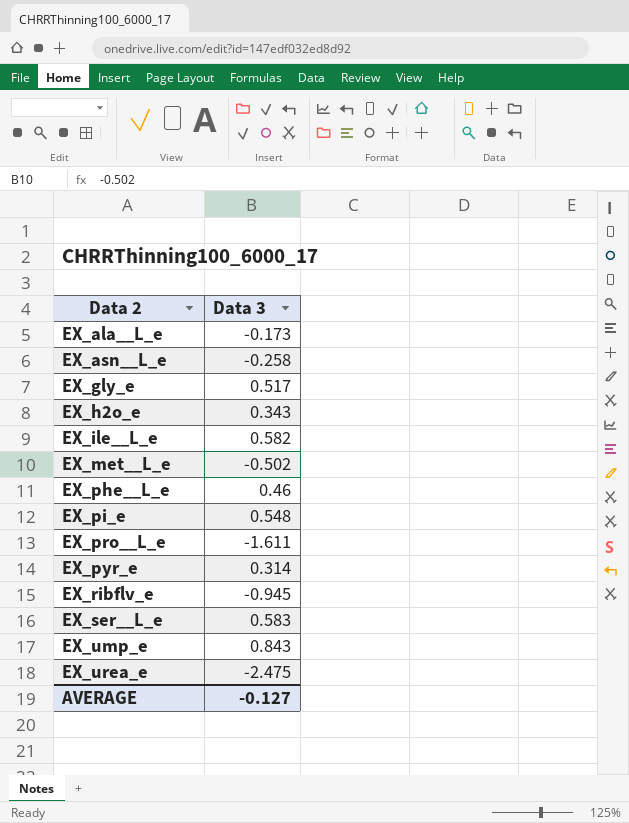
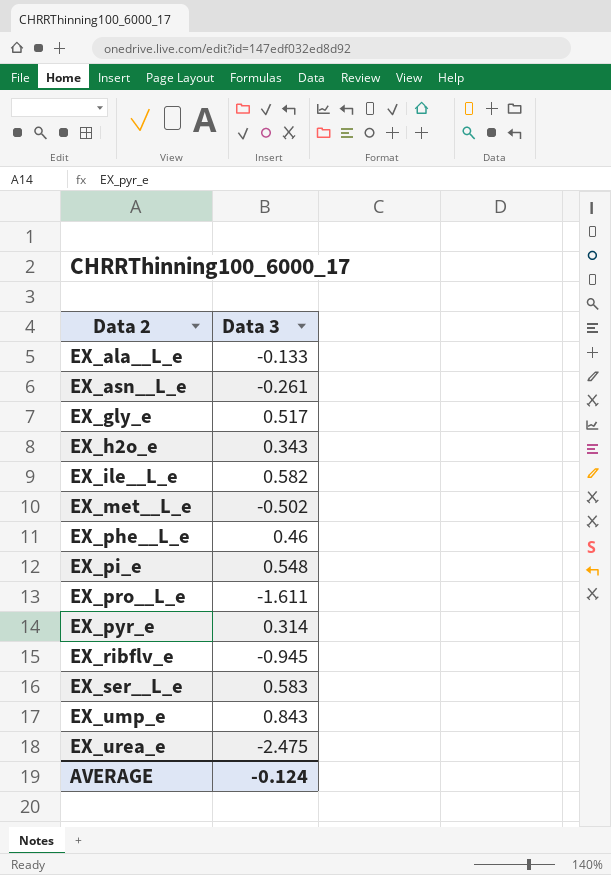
EX_ala__L_e | Data 3: -0.173 -> -0.133
EX_asn__L_e | Data 3: -0.258 -> -0.261
AVERAGE | Data 3: -0.127 -> -0.124

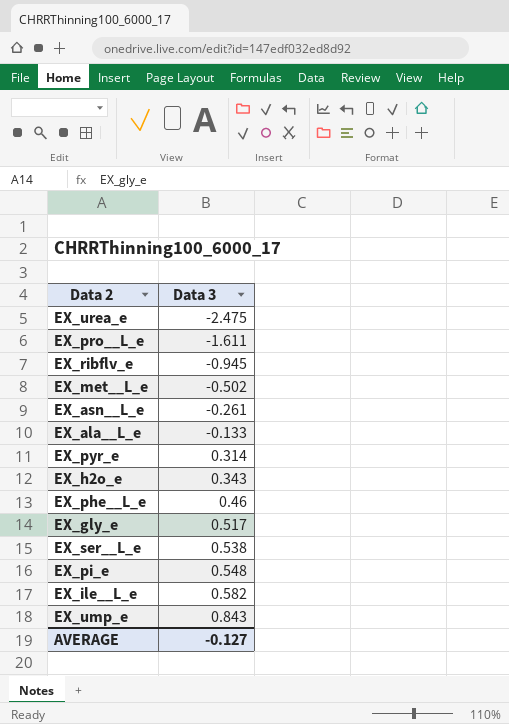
row order: Data 2 ascending -> Data 3 ascending
EX_ser__L_e | Data 3: 0.583 -> 0.538
AVERAGE | Data 3: -0.124 -> -0.127

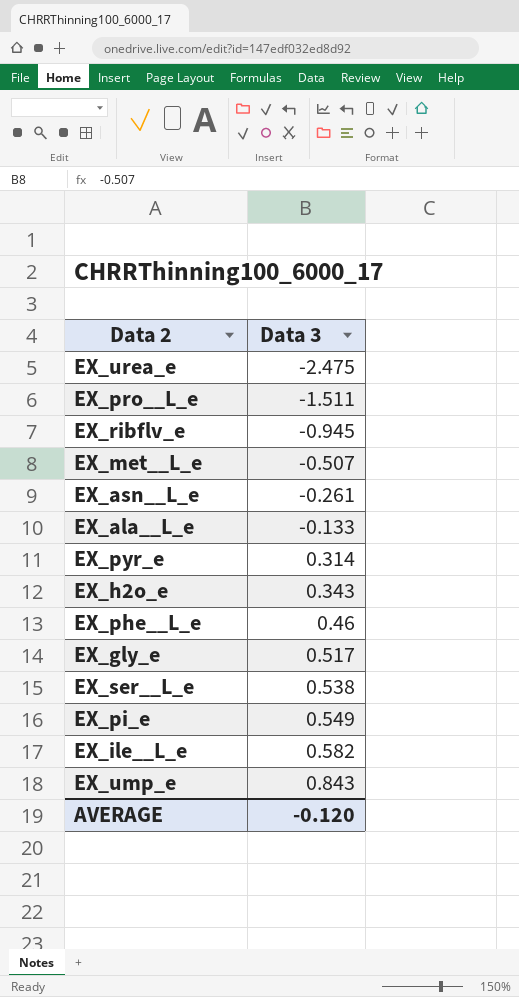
EX_pro__L_e | Data 3: -1.611 -> -1.511
EX_met__L_e | Data 3: -0.502 -> -0.507
EX_pi_e | Data 3: 0.548 -> 0.549
AVERAGE | Data 3: -0.127 -> -0.120

